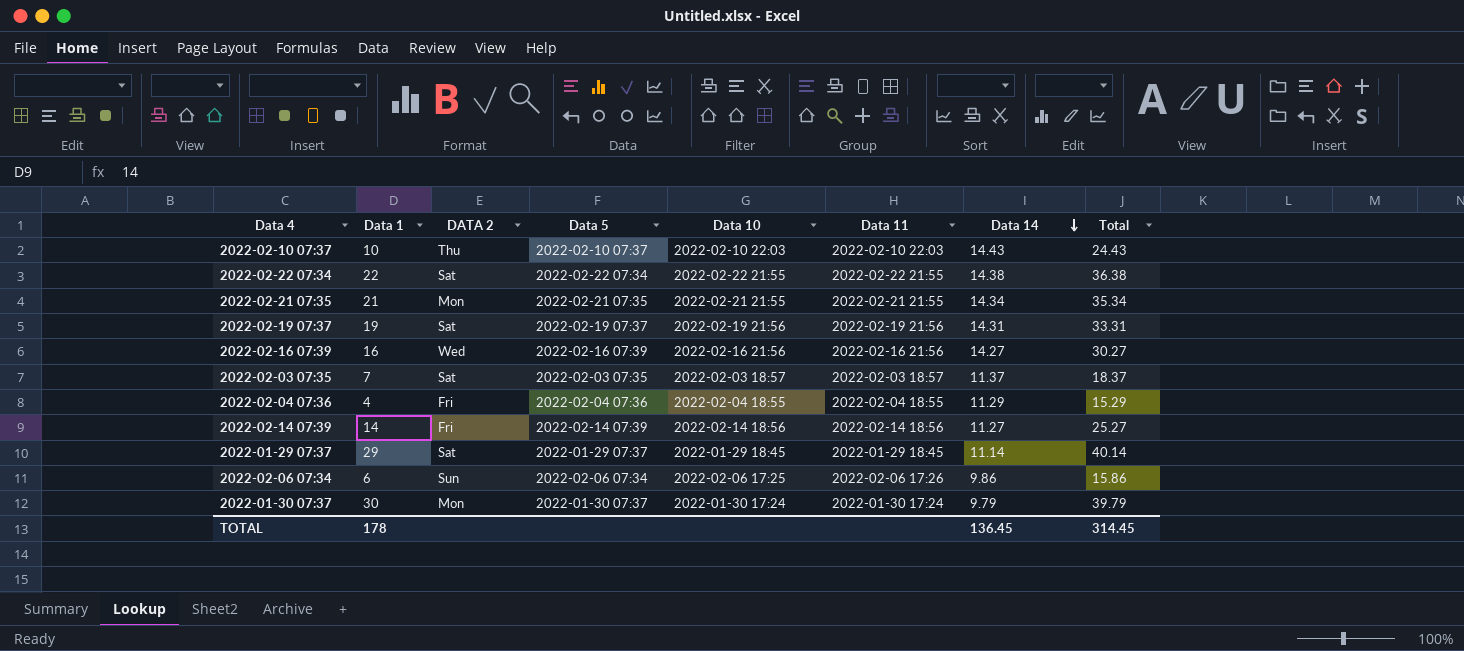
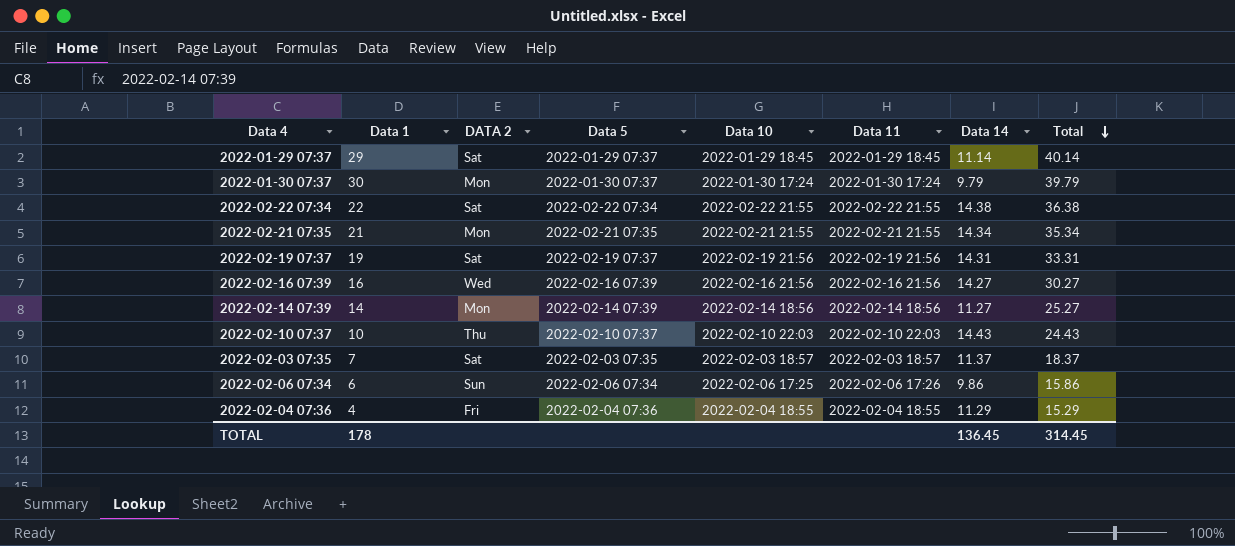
row order: Data 14 descending -> Total descending
2022-02-14 07:39 | DATA 2: Fri -> Mon

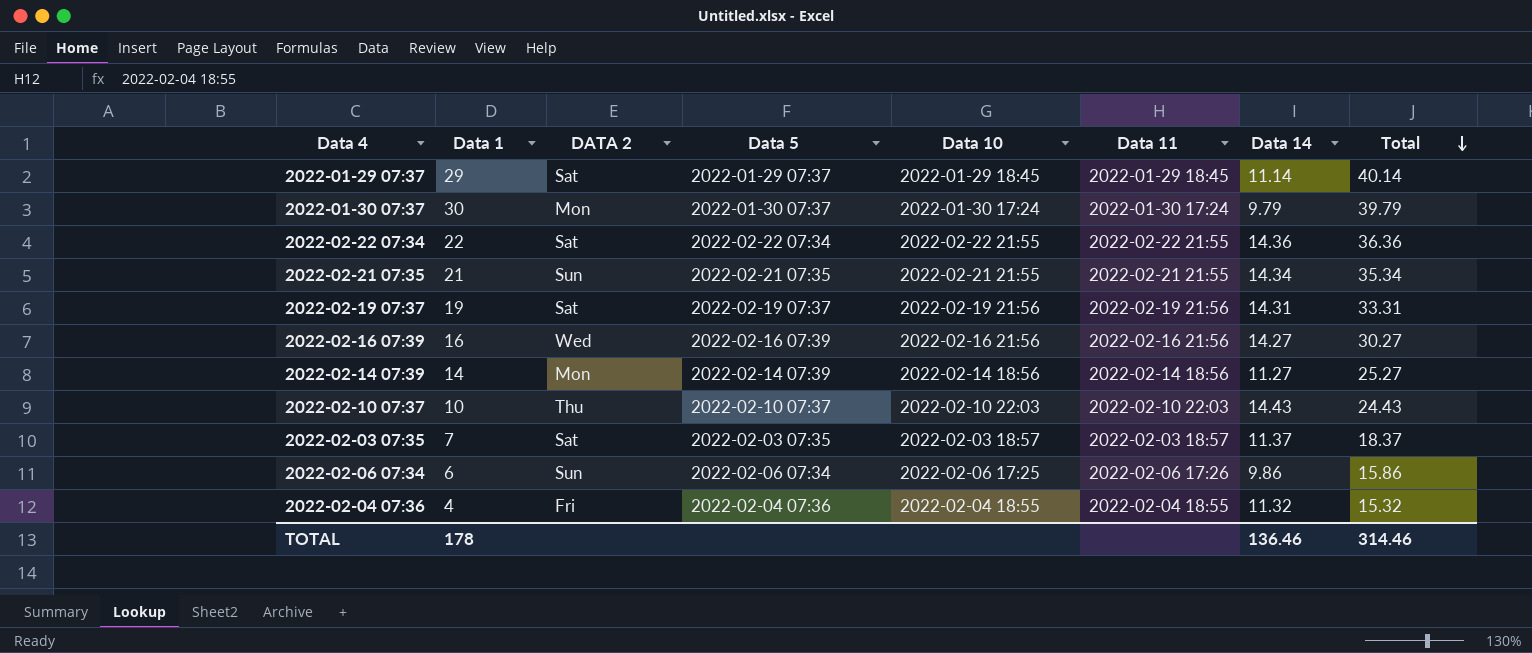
2022-02-22 07:34 | Data 14: 14.38 -> 14.36
2022-02-22 07:34 | Total: 36.38 -> 36.36
2022-02-21 07:35 | DATA 2: Mon -> Sun
2022-02-04 07:36 | Data 14: 11.29 -> 11.32
2022-02-04 07:36 | Total: 15.29 -> 15.32
TOTAL | Data 14: 136.45 -> 136.46
TOTAL | Total: 314.45 -> 314.46

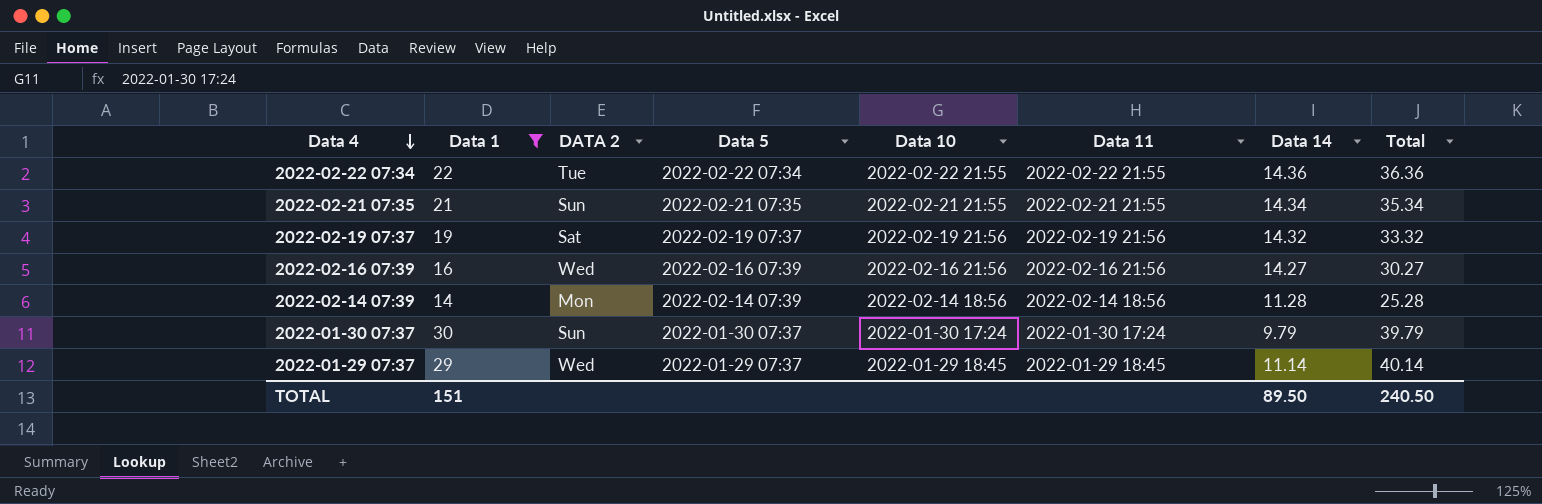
filter: none -> Data 1 >= 14
row order: Total descending -> Data 4 descending
2022-02-22 07:34 | DATA 2: Sat -> Tue
2022-02-19 07:37 | Data 14: 14.31 -> 14.32
2022-02-19 07:37 | Total: 33.31 -> 33.32
2022-02-14 07:39 | Data 14: 11.27 -> 11.28
2022-02-14 07:39 | Total: 25.27 -> 25.28
2022-01-30 07:37 | DATA 2: Mon -> Sun
2022-01-29 07:37 | DATA 2: Sat -> Wed
TOTAL | Data 1: 178 -> 151
TOTAL | Data 14: 136.46 -> 89.50
TOTAL | Total: 314.46 -> 240.50

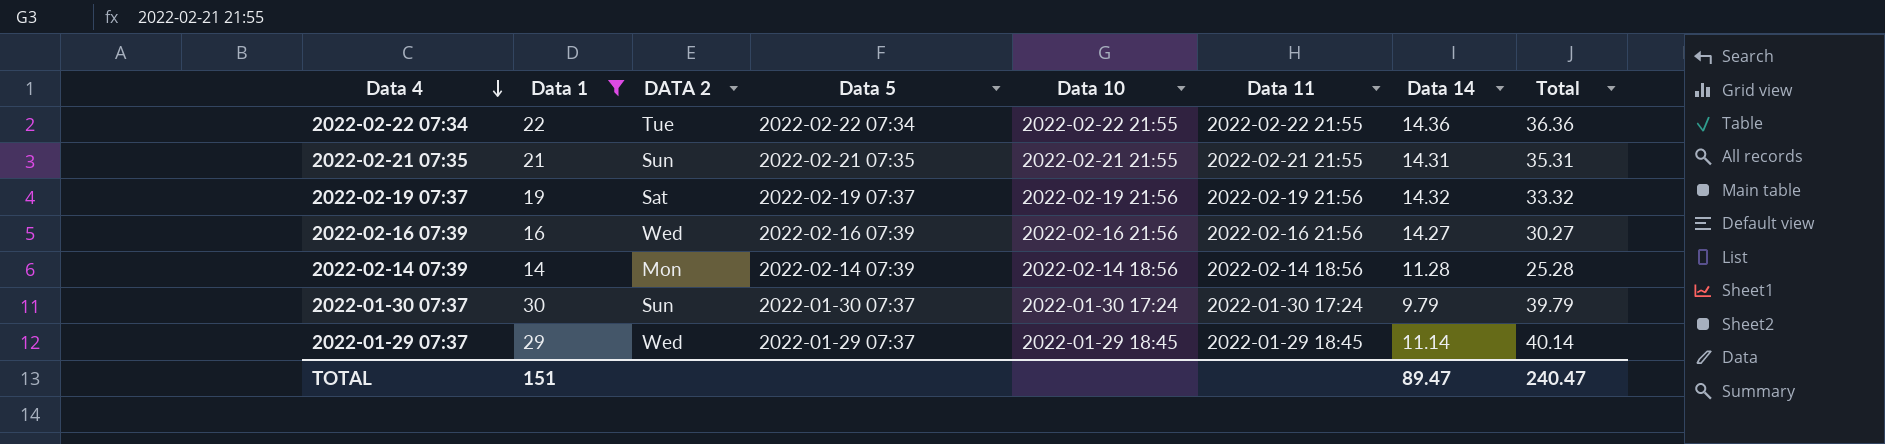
2022-02-21 07:35 | Data 14: 14.34 -> 14.31
2022-02-21 07:35 | Total: 35.34 -> 35.31
TOTAL | Data 14: 89.50 -> 89.47
TOTAL | Total: 240.50 -> 240.47

